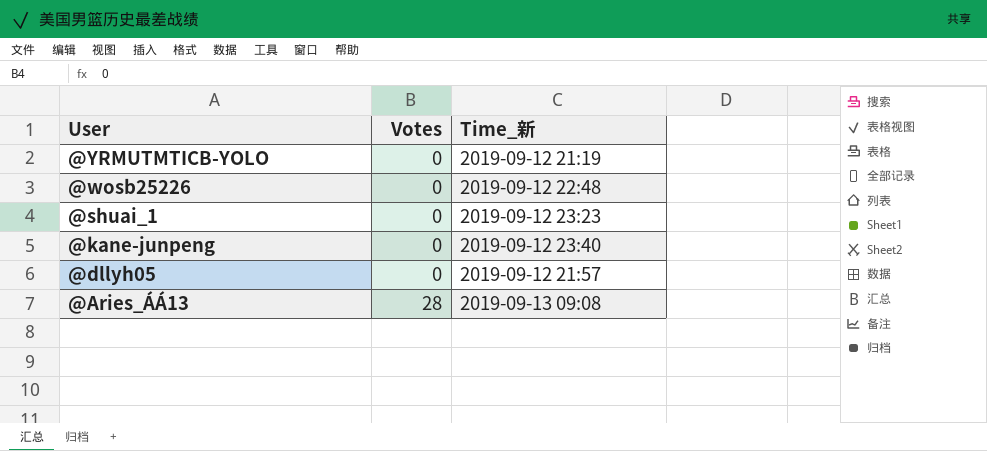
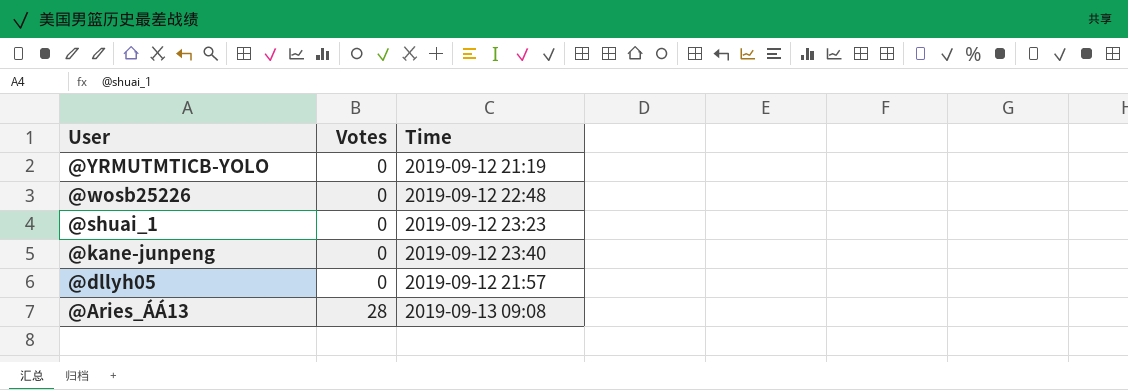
column name: Time_新 -> Time

